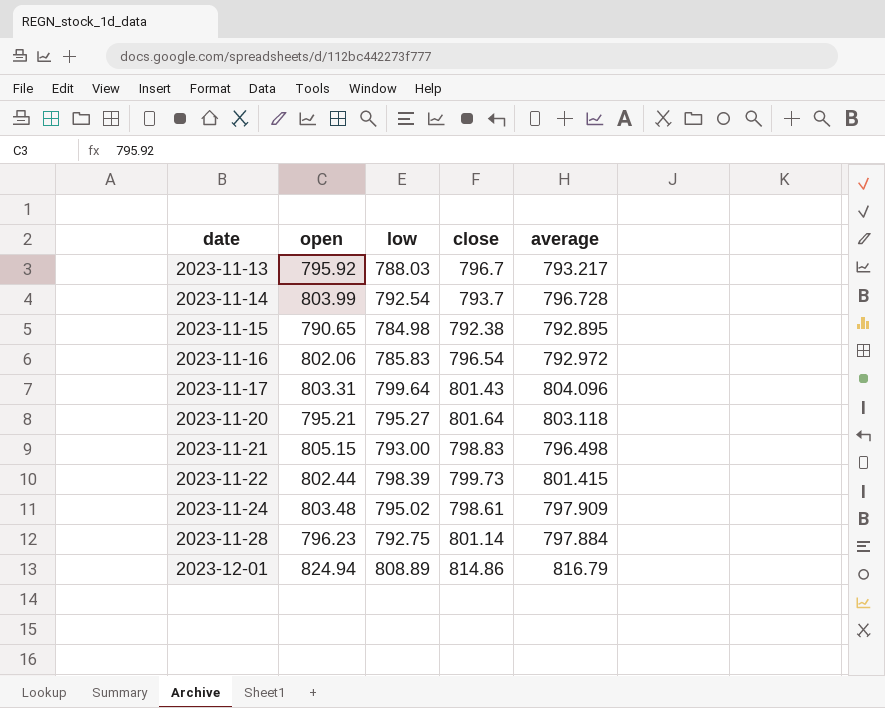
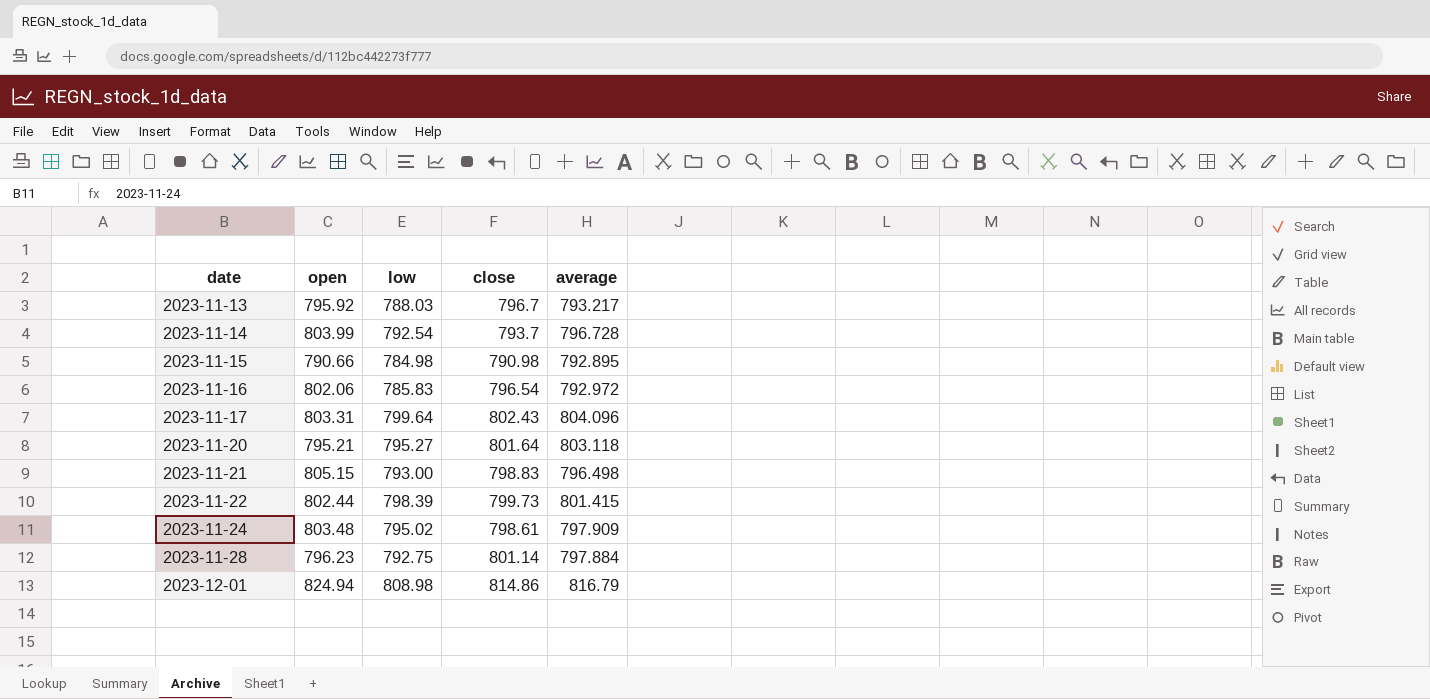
2023-11-15 | open: 790.65 -> 790.66
2023-11-15 | close: 792.38 -> 790.98
2023-11-17 | close: 801.43 -> 802.43
2023-12-01 | low: 808.89 -> 808.98

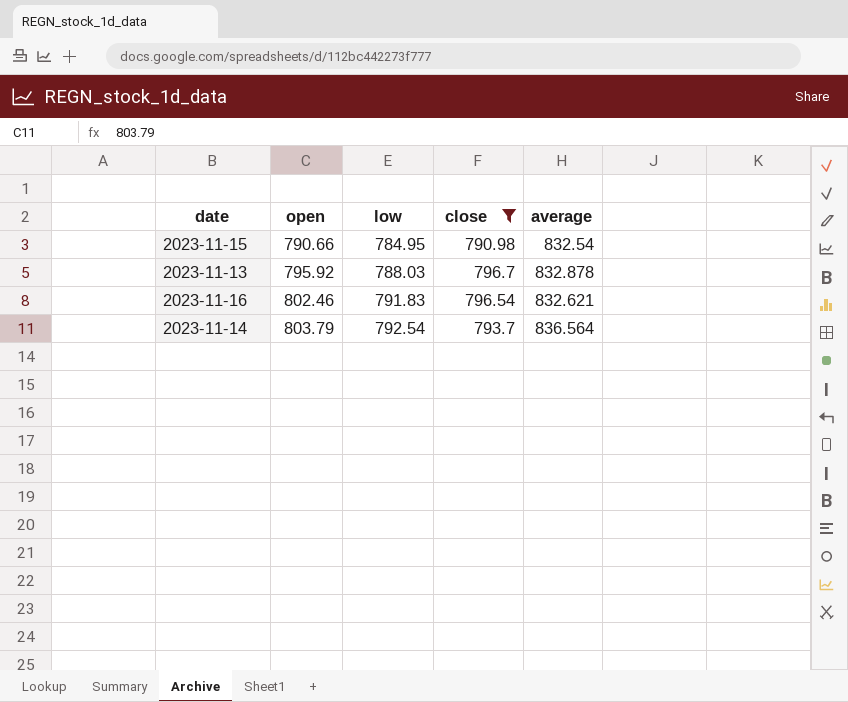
filter: none -> close <= 796.7
row order: date ascending -> open ascending
2023-11-15 | low: 784.98 -> 784.95
2023-11-15 | average: 792.895 -> 832.54
2023-11-13 | average: 793.217 -> 832.878
2023-11-16 | open: 802.06 -> 802.46
2023-11-16 | low: 785.83 -> 791.83
2023-11-16 | average: 792.972 -> 832.621
2023-11-14 | open: 803.99 -> 803.79
2023-11-14 | average: 796.728 -> 836.564

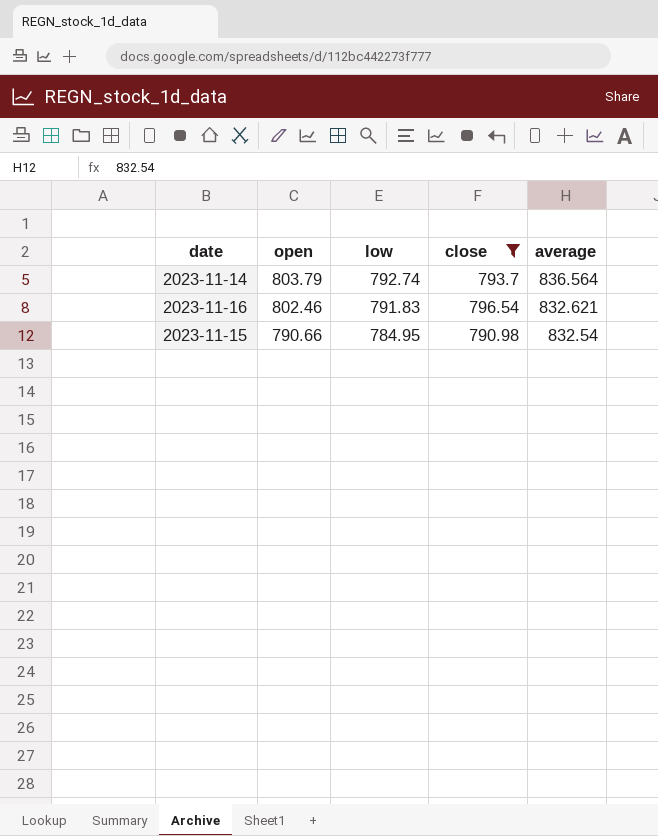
row order: open ascending -> open descending
row 2023-11-13: 795.92 | 788.03 | 796.7 | 832.878 -> none
2023-11-14 | low: 792.54 -> 792.74

